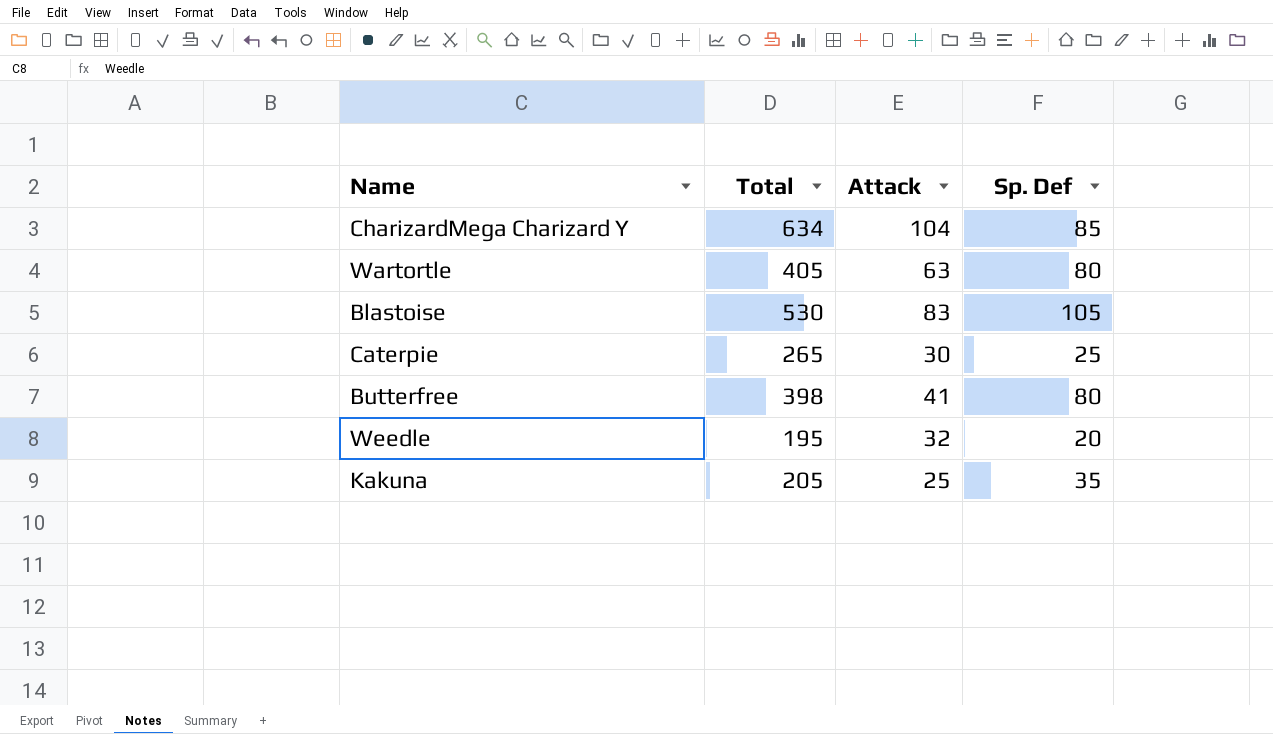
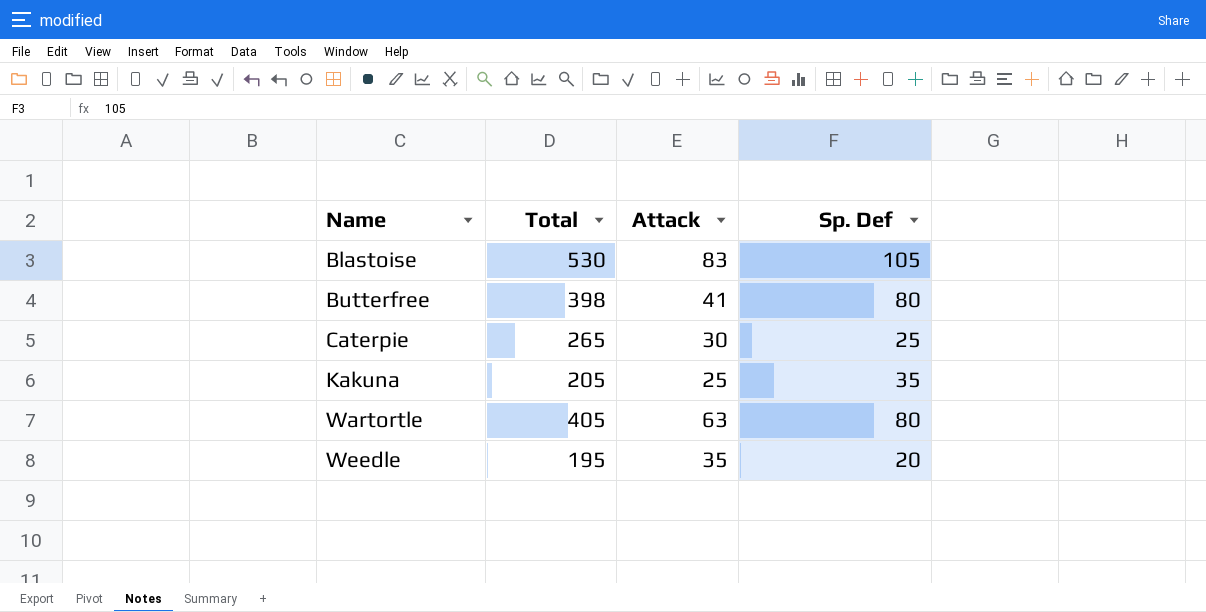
row order: none -> Name ascending
row CharizardMega Charizard Y: 634 | 104 | 85 -> none
Weedle | Attack: 32 -> 35

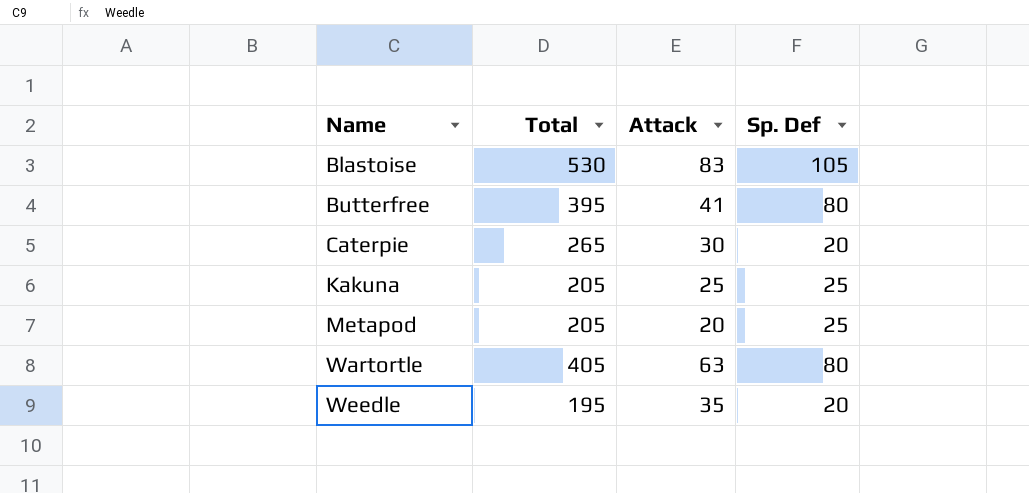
Butterfree | Total: 398 -> 395
Caterpie | Sp. Def: 25 -> 20
Kakuna | Sp. Def: 35 -> 25
row Metapod: none -> 205 | 20 | 25

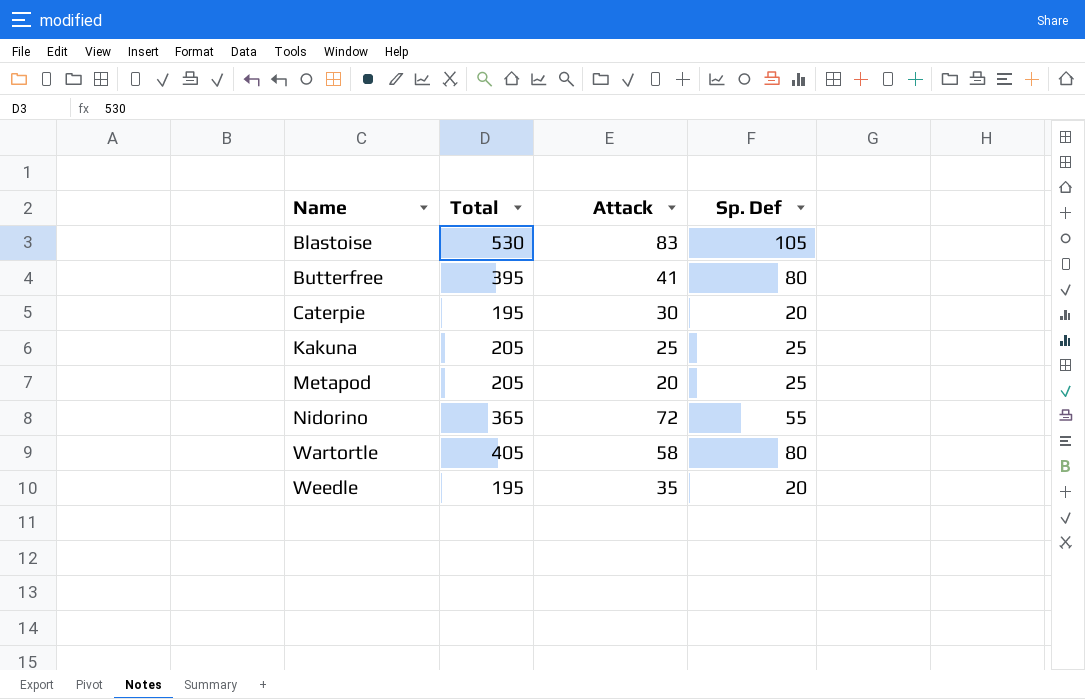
Caterpie | Total: 265 -> 195
row Nidorino: none -> 365 | 72 | 55
Wartortle | Attack: 63 -> 58

